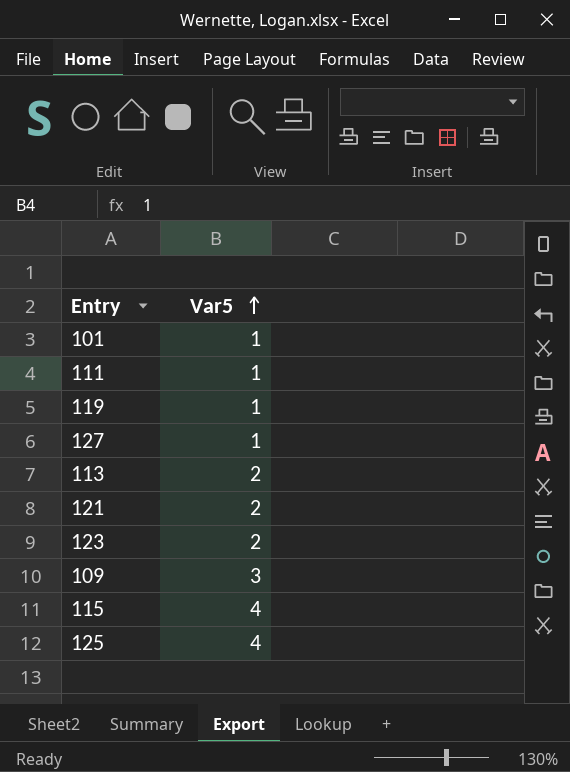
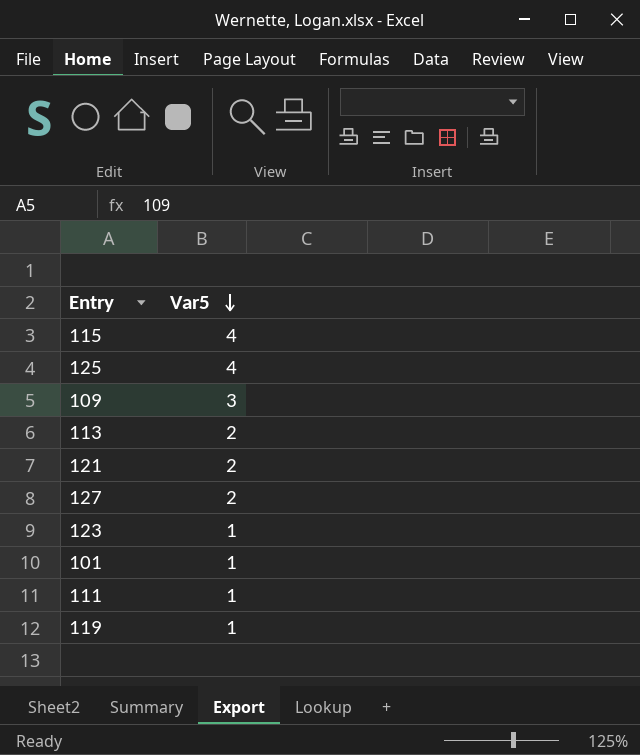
row order: Var5 ascending -> Var5 descending
127 | Var5: 1 -> 2
123 | Var5: 2 -> 1

